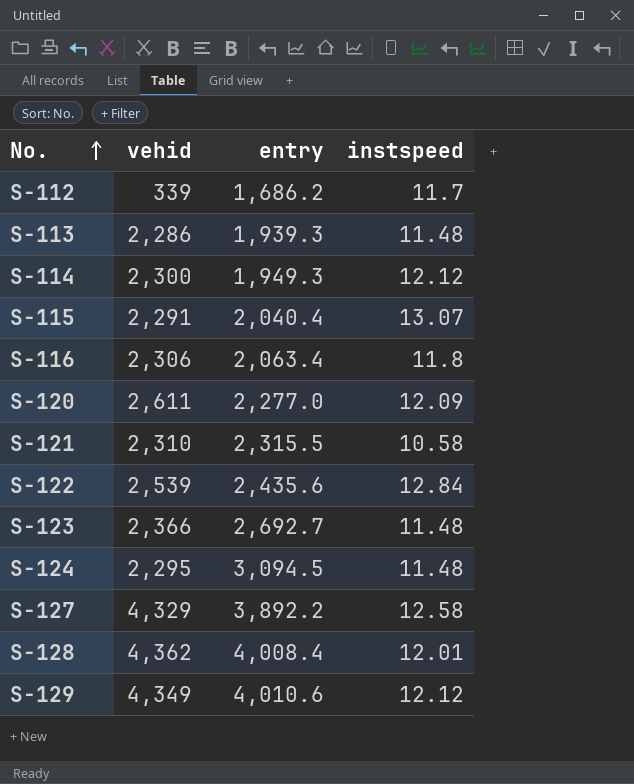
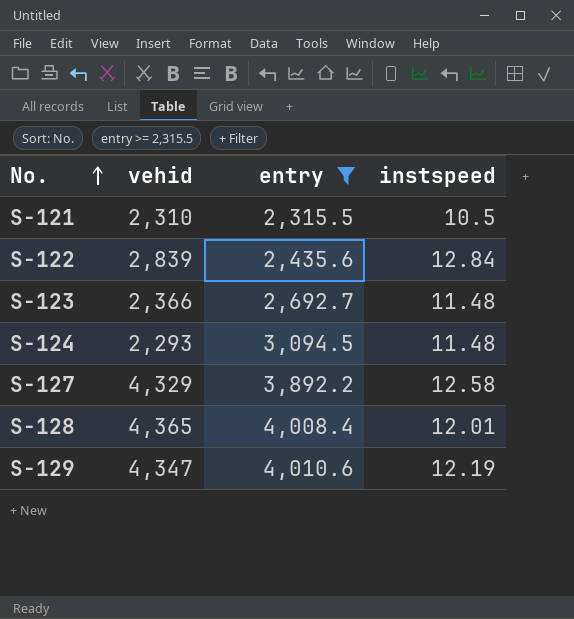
filter: none -> entry >= 2,315.5
S-121 | instspeed: 10.58 -> 10.5
S-122 | vehid: 2,539 -> 2,839
S-124 | vehid: 2,295 -> 2,293
S-128 | vehid: 4,362 -> 4,365
S-129 | vehid: 4,349 -> 4,347
S-129 | instspeed: 12.12 -> 12.19

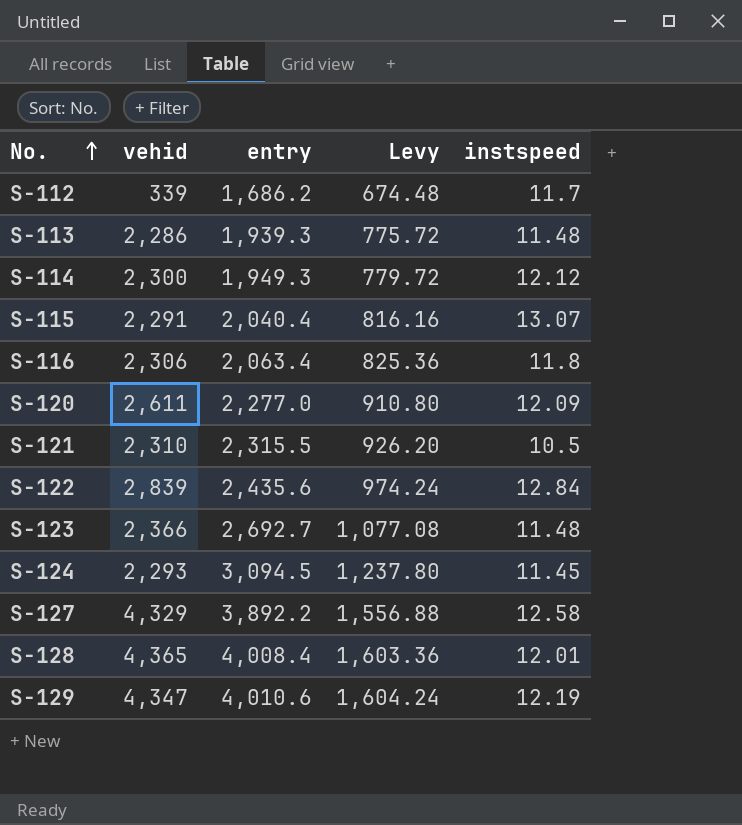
filter: entry >= 2,315.5 -> none
column Levy | formula: none -> [entry] * 0.4
S-124 | instspeed: 11.48 -> 11.45

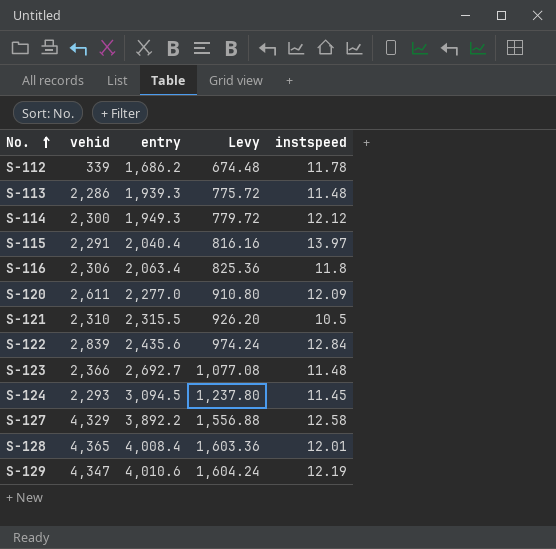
S-112 | instspeed: 11.7 -> 11.78
S-115 | instspeed: 13.07 -> 13.97

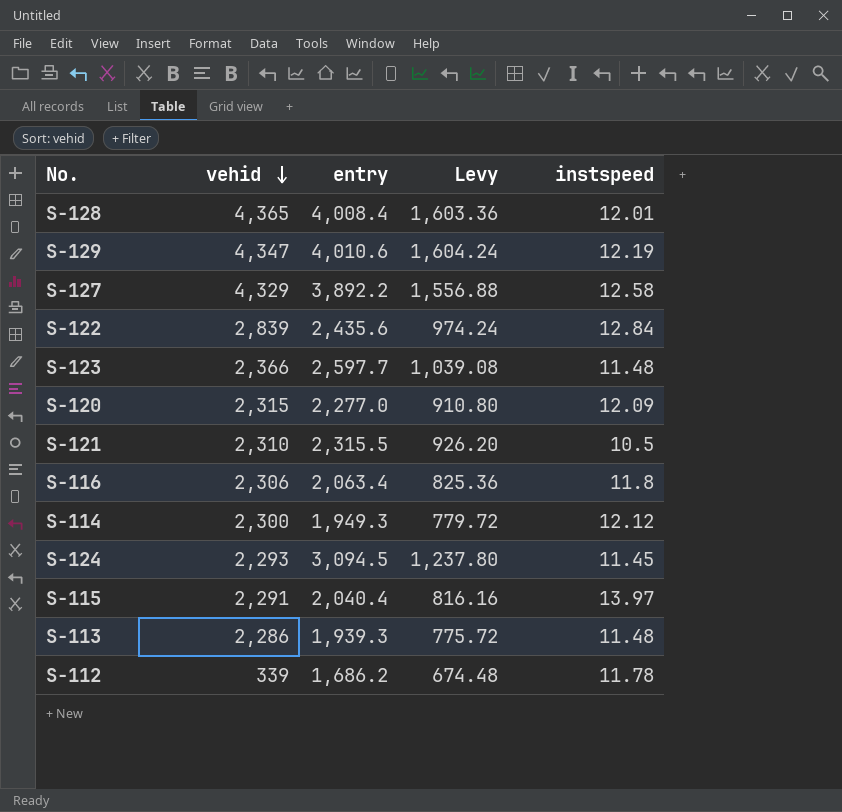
row order: No. ascending -> vehid descending
S-123 | entry: 2,692.7 -> 2,597.7
S-123 | Levy: 1,077.08 -> 1,039.08
S-120 | vehid: 2,611 -> 2,315

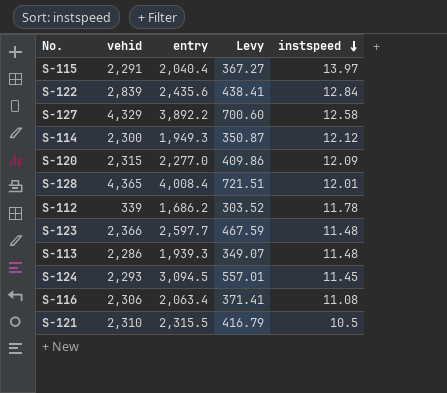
row order: vehid descending -> instspeed descending
column Levy | formula: [entry] * 0.4 -> [entry] * 0.18
row S-129: 4,347 | 4,010.6 | 1,604.24 | 12.19 -> none
S-116 | instspeed: 11.8 -> 11.08

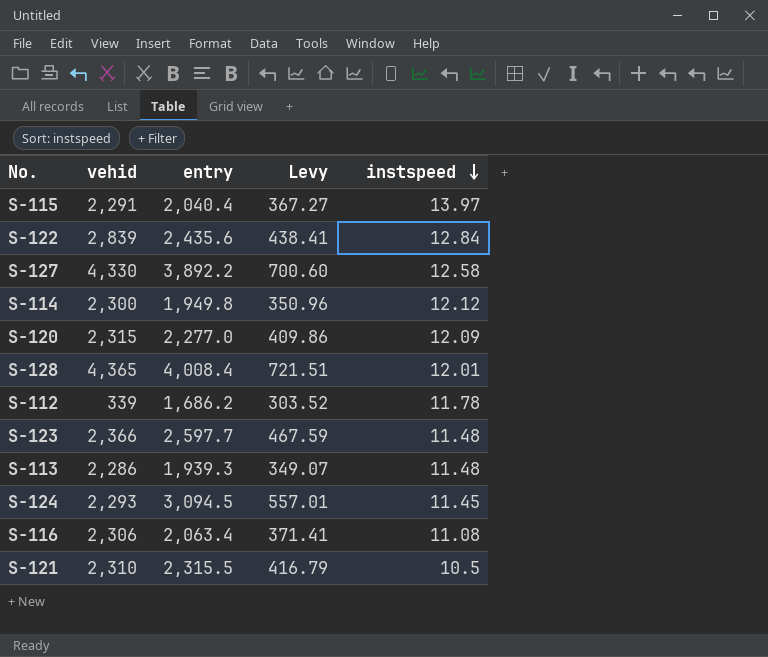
S-127 | vehid: 4,329 -> 4,330
S-114 | entry: 1,949.3 -> 1,949.8
S-114 | Levy: 350.87 -> 350.96

